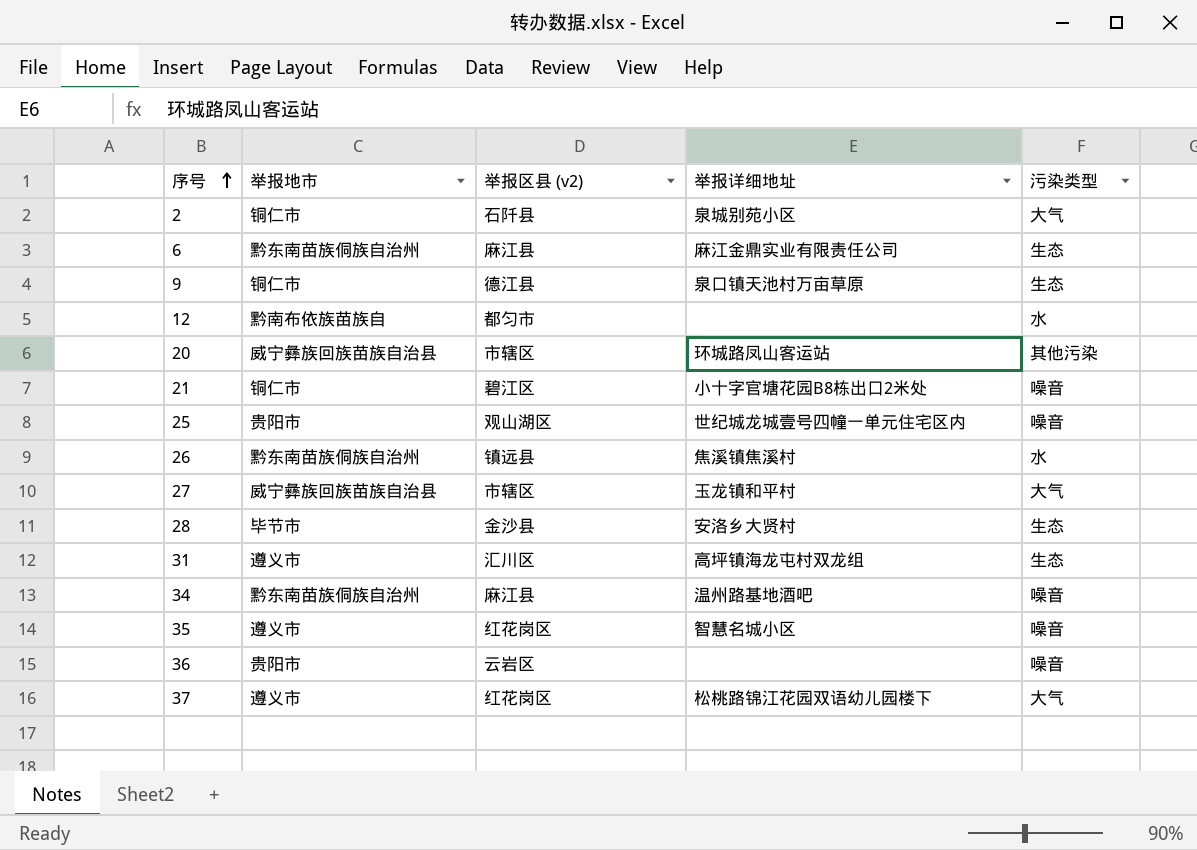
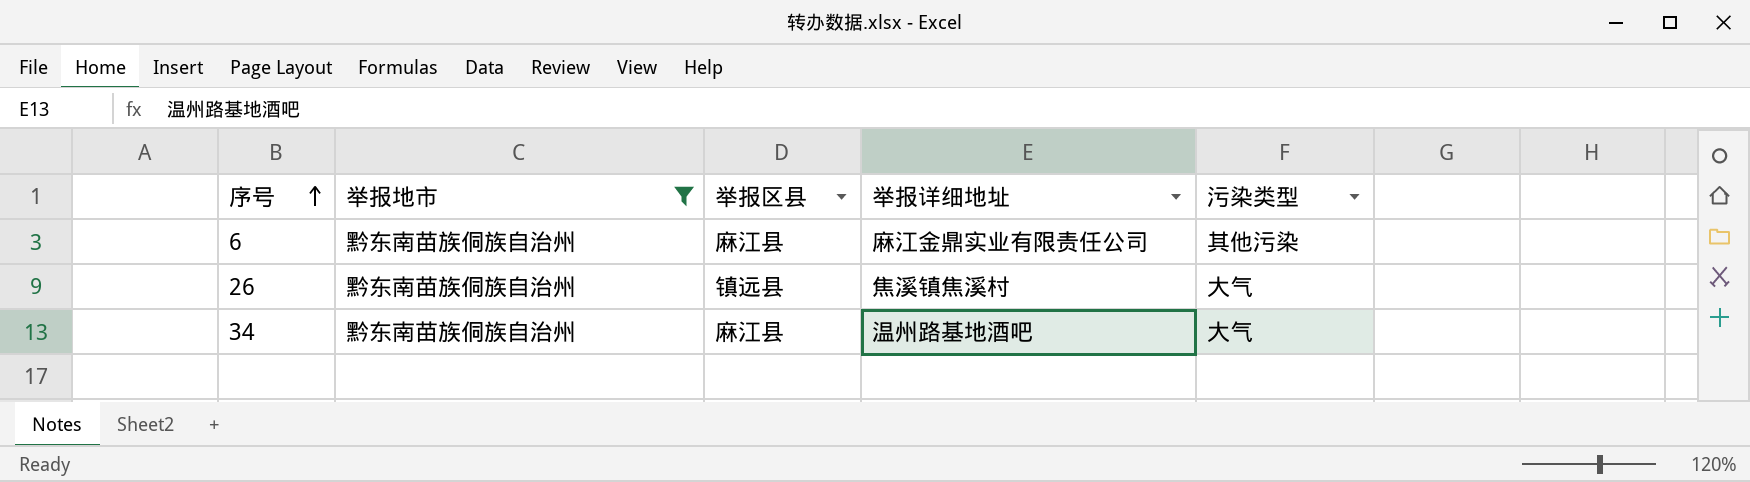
filter: none -> 举报地市 = 黔东南苗族侗族自治州
column name: 举报区县 (v2) -> 举报区县
6 | 污染类型: 生态 -> 其他污染
26 | 污染类型: 水 -> 大气
34 | 污染类型: 噪音 -> 大气

